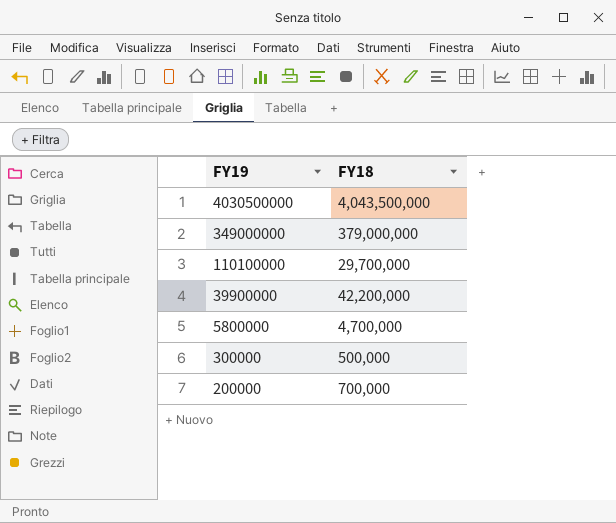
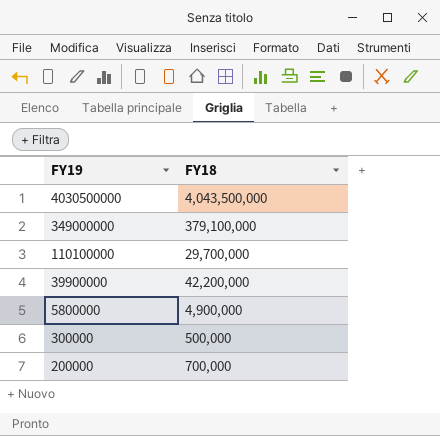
349000000 | FY18: 379,000,000 -> 379,100,000
5800000 | FY18: 4,700,000 -> 4,900,000

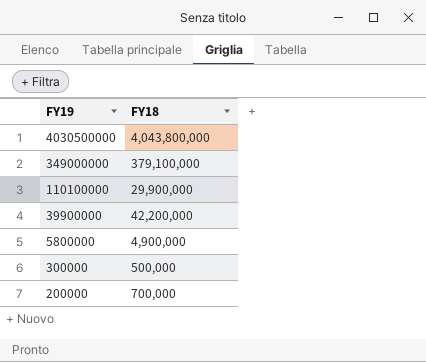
4030500000 | FY18: 4,043,500,000 -> 4,043,800,000
110100000 | FY18: 29,700,000 -> 29,900,000

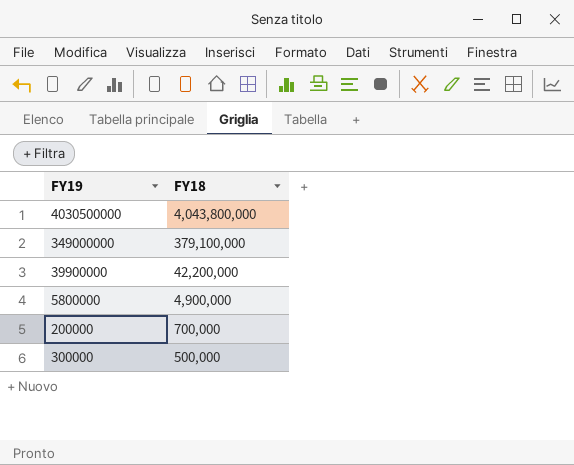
row order: FY19 descending -> FY18 descending
row 110100000: 29,900,000 -> none

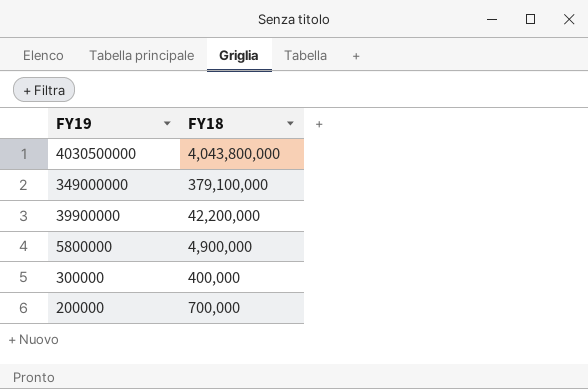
row order: FY18 descending -> FY19 descending
300000 | FY18: 500,000 -> 400,000

